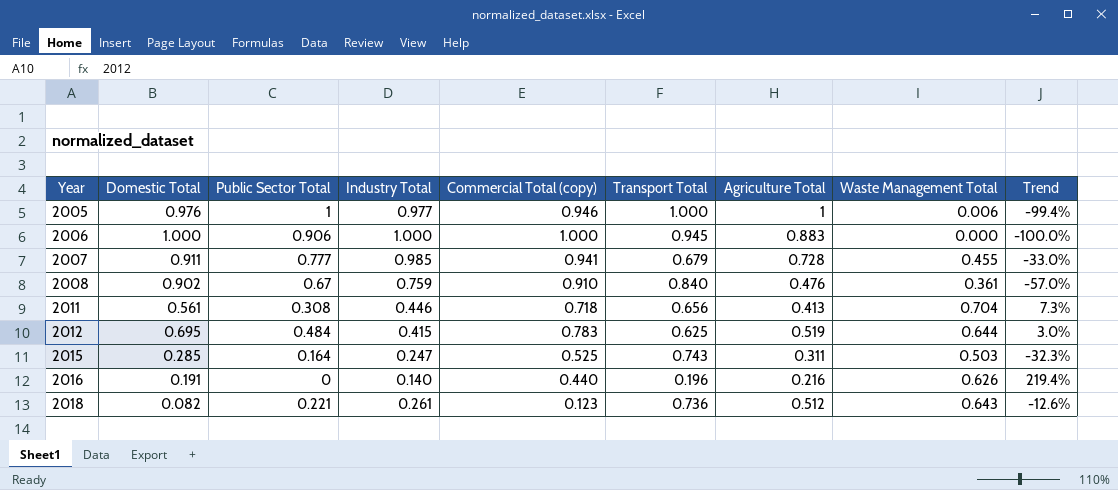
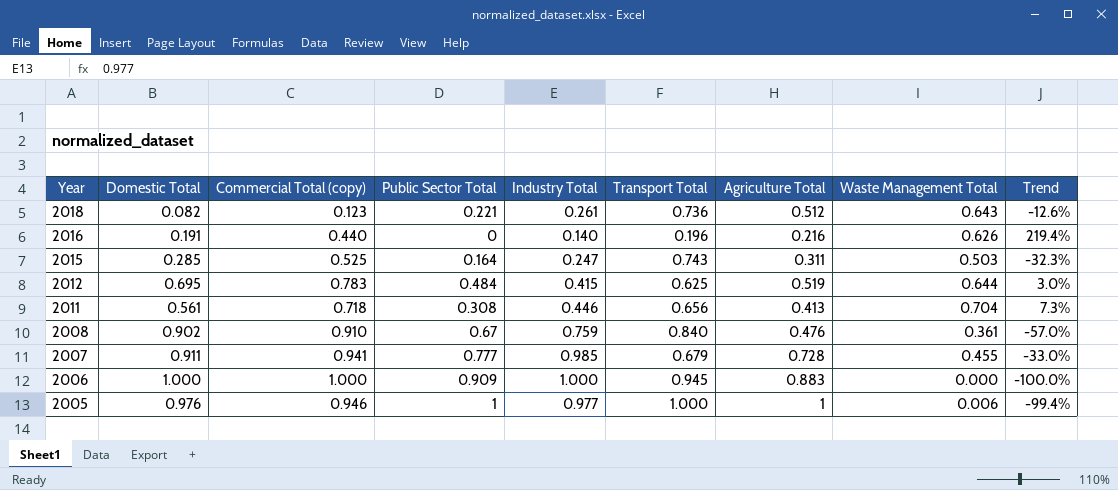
row order: Year ascending -> Year descending
column Commercial Total (copy) | position: 5 -> 3
2006 | Public Sector Total: 0.906 -> 0.909

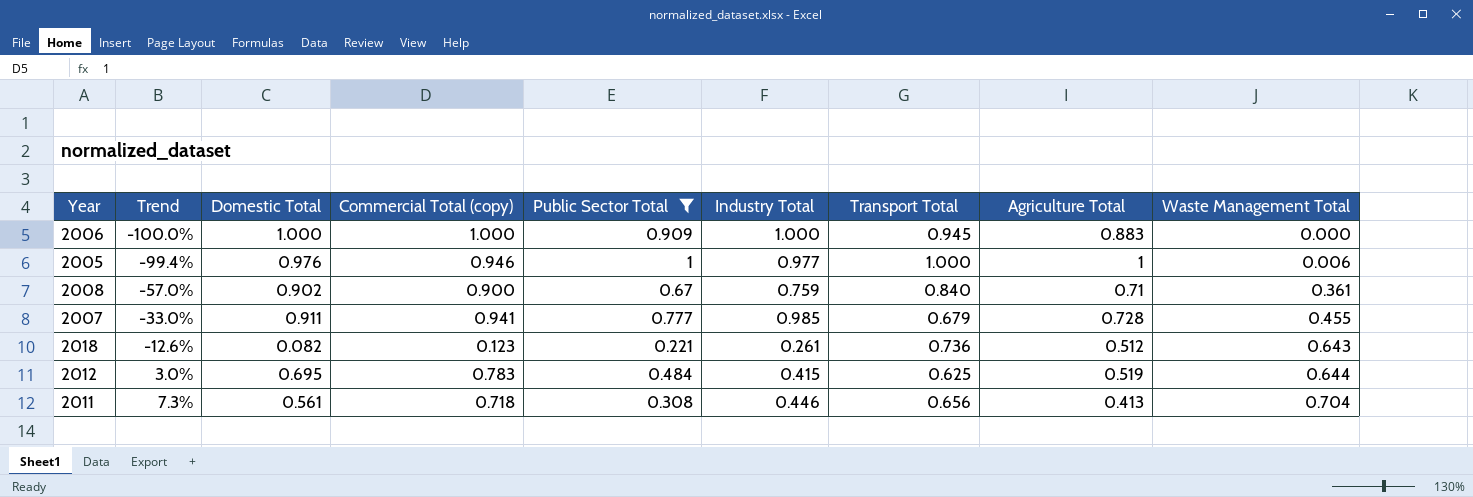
filter: none -> Public Sector Total >= 0.221
row order: Year descending -> Trend ascending
column Trend | position: 9 -> 2
2008 | Commercial Total (copy): 0.910 -> 0.900
2008 | Agriculture Total: 0.476 -> 0.71

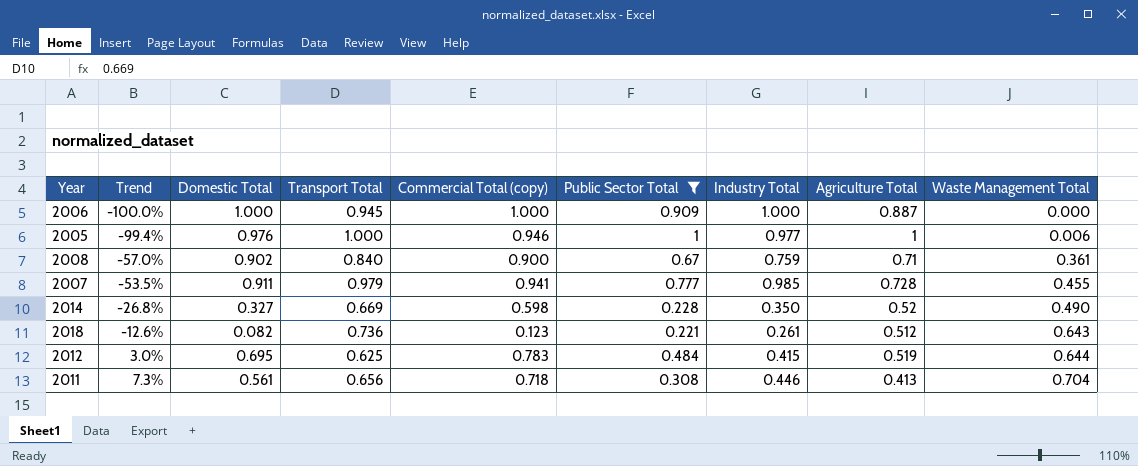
column Transport Total | position: 7 -> 4
2006 | Agriculture Total: 0.883 -> 0.887
2007 | Trend: -33.0% -> -53.5%
2007 | Transport Total: 0.679 -> 0.979
row 2014: none -> -26.8% | 0.327 | 0.669 | 0.598 | 0.228 | 0.350 | 0.52 | 0.490

